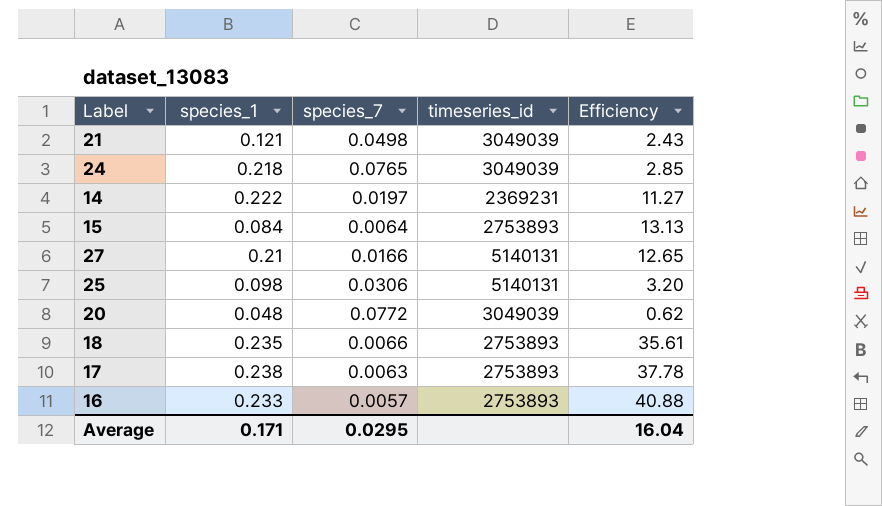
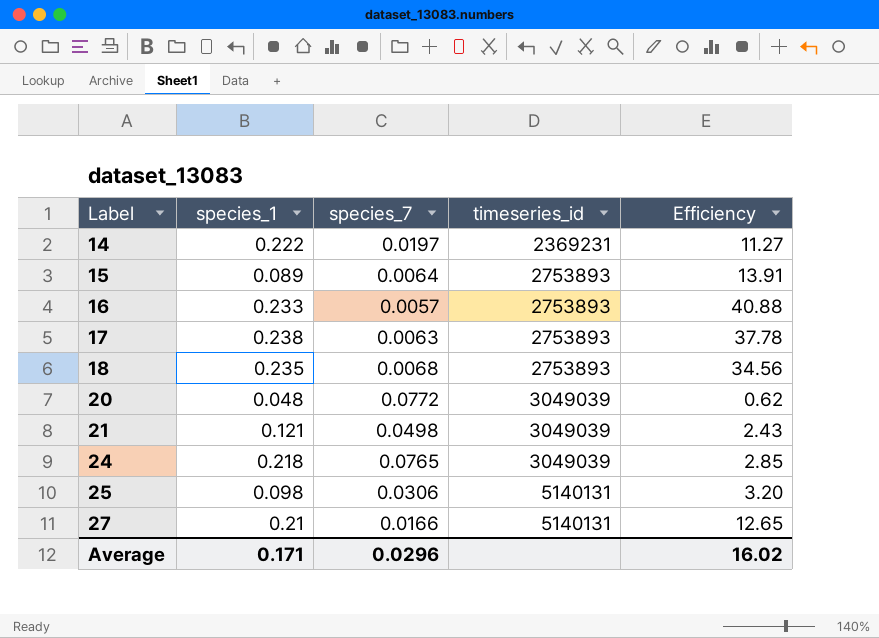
row order: none -> Label ascending
15 | species_1: 0.084 -> 0.089
15 | Efficiency: 13.13 -> 13.91
18 | species_7: 0.0066 -> 0.0068
18 | Efficiency: 35.61 -> 34.56
Average | species_7: 0.0295 -> 0.0296
Average | Efficiency: 16.04 -> 16.02

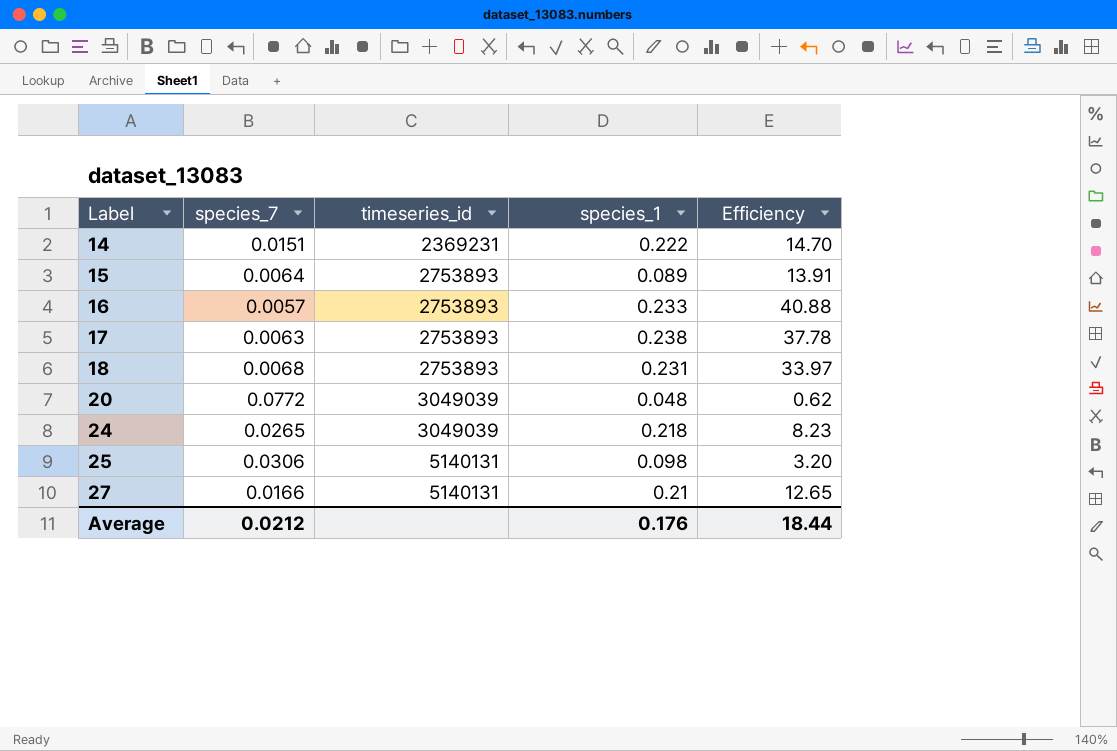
column species_1 | position: 2 -> 4
row 21: 0.121 | 0.0498 | 3049039 | 2.43 -> none
14 | species_7: 0.0197 -> 0.0151
14 | Efficiency: 11.27 -> 14.70
18 | species_1: 0.235 -> 0.231
18 | Efficiency: 34.56 -> 33.97
24 | species_7: 0.0765 -> 0.0265
24 | Efficiency: 2.85 -> 8.23
Average | species_7: 0.0296 -> 0.0212
Average | species_1: 0.171 -> 0.176
Average | Efficiency: 16.02 -> 18.44

